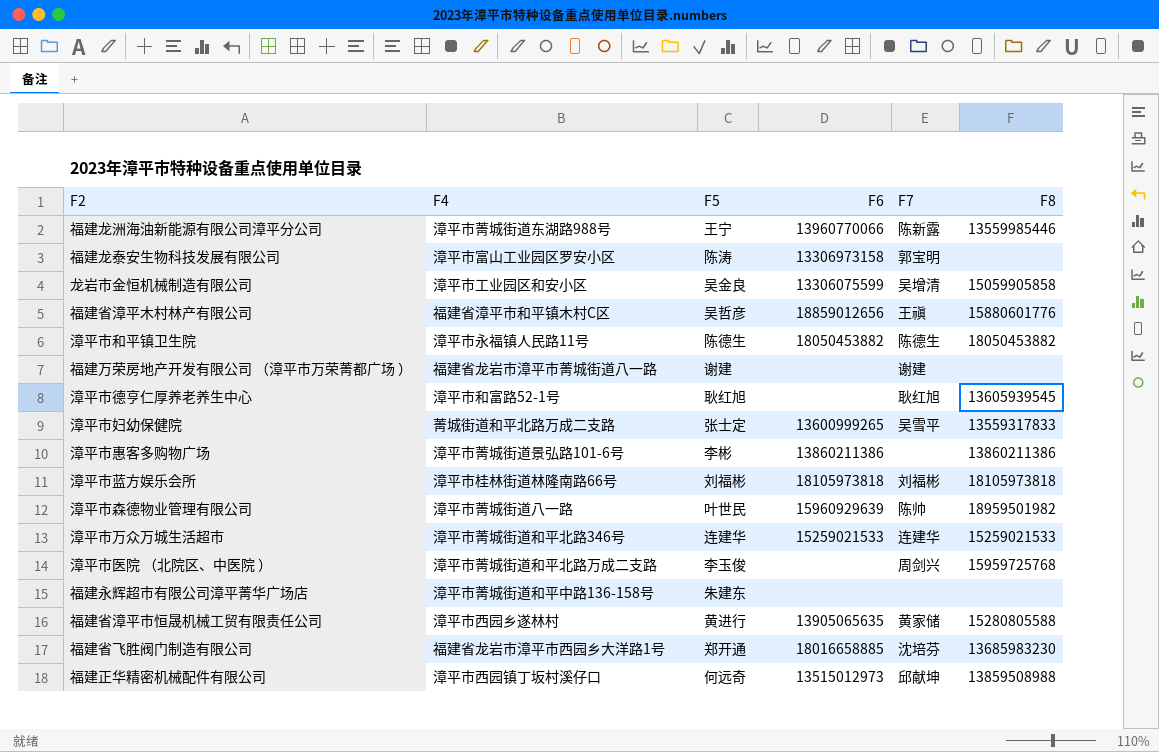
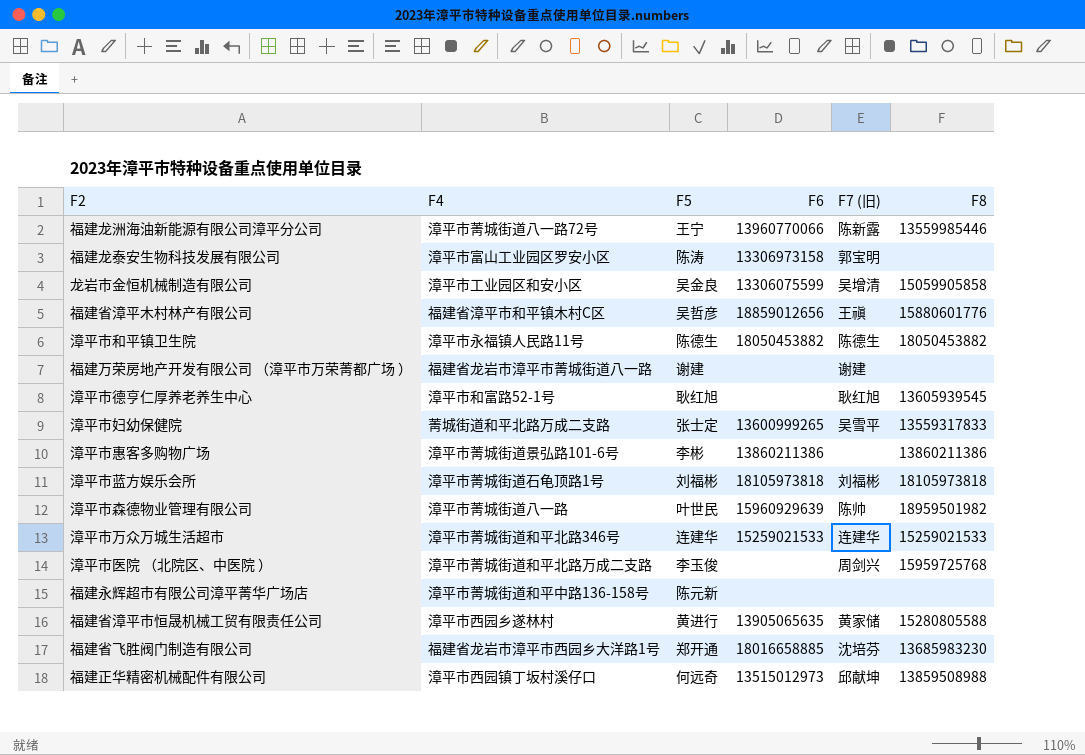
column name: F7 -> F7 (旧)
福建龙洲海油新能源有限公司漳平分公司 | F4: 漳平市菁城街道东湖路988号 -> 漳平市菁城街道八一路72号
漳平市蓝方娱乐会所 | F4: 漳平市桂林街道林隆南路66号 -> 漳平市菁城街道石龟顶路1号
福建永辉超市有限公司漳平菁华广场店 | F5: 朱建东 -> 陈元新

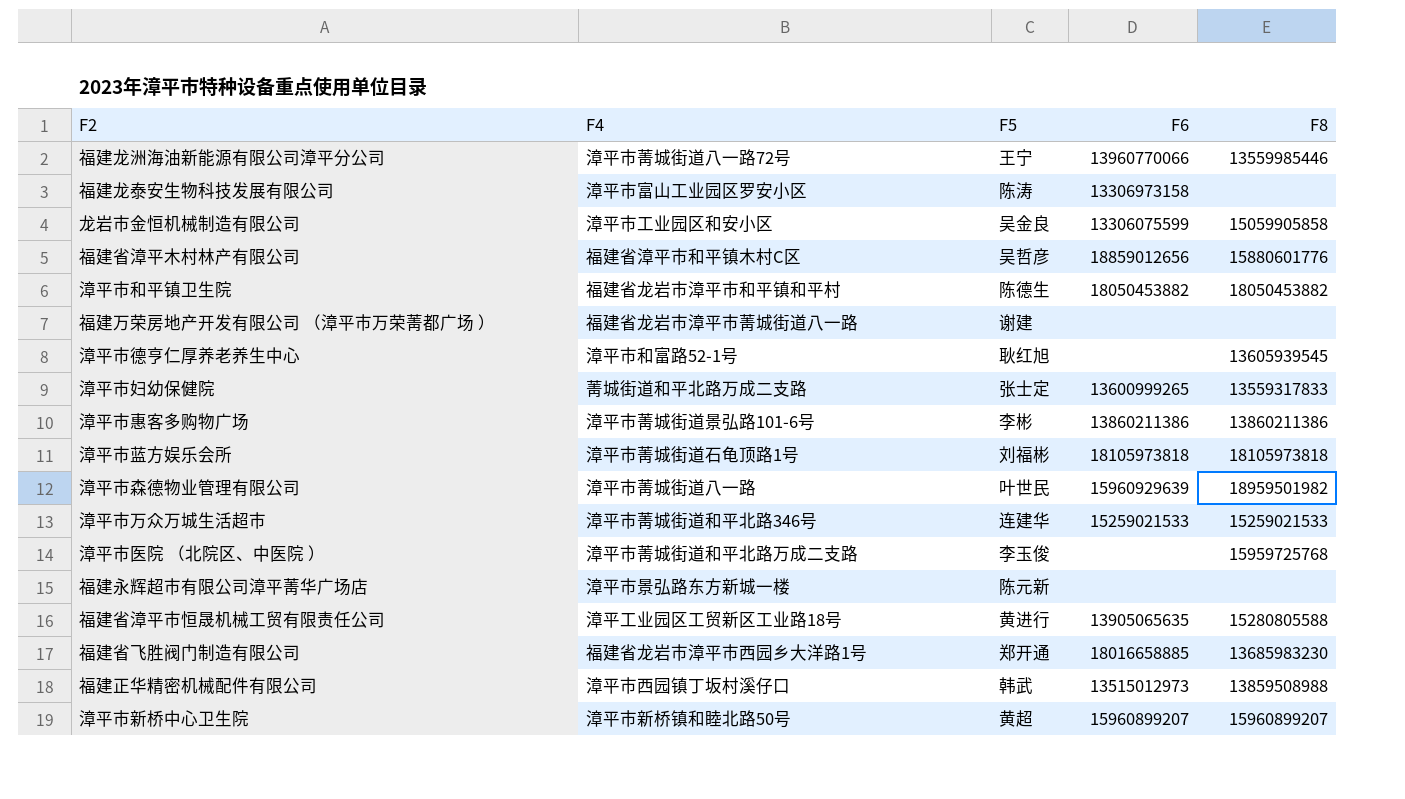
column F7 (旧) | position: 5 -> none
漳平市和平镇卫生院 | F4: 漳平市永福镇人民路11号 -> 福建省龙岩市漳平市和平镇和平村
福建永辉超市有限公司漳平菁华广场店 | F4: 漳平市菁城街道和平中路136-158号 -> 漳平市景弘路东方新城一楼
福建省漳平市恒晟机械工贸有限责任公司 | F4: 漳平市西园乡遂林村 -> 漳平工业园区工贸新区工业路18号
福建正华精密机械配件有限公司 | F5: 何远奇 -> 韩武
row 漳平市新桥中心卫生院: none -> 漳平市新桥镇和睦北路50号 | 黄超 | 15960899207 | 15960899207

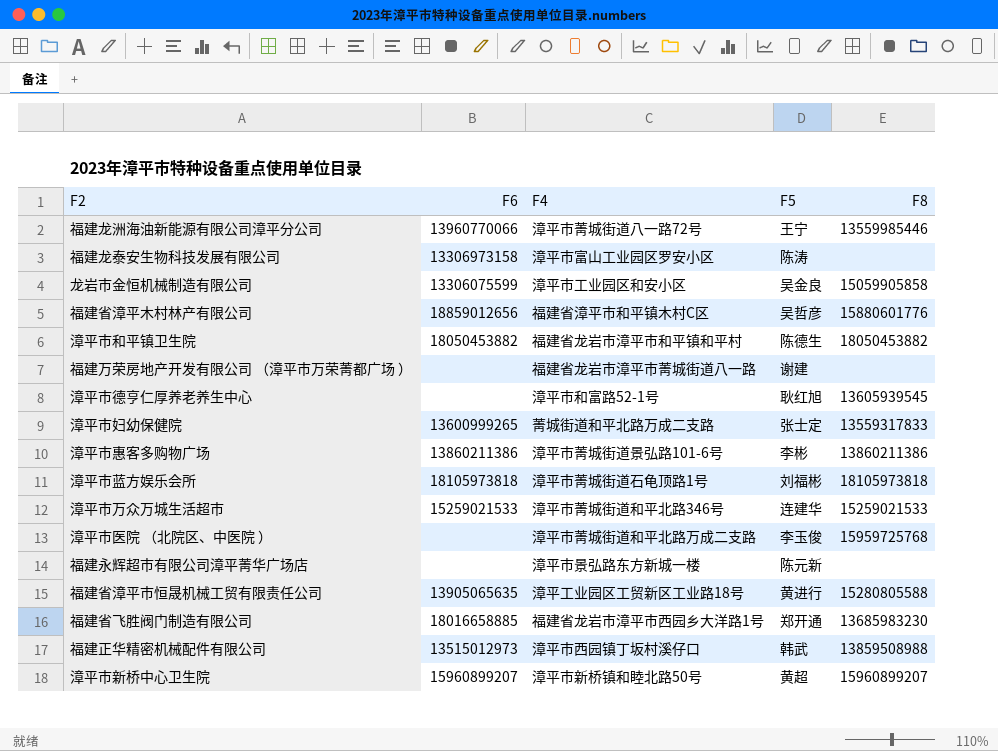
column F6 | position: 4 -> 2
row 漳平市森德物业管理有限公司: 漳平市菁城街道八一路 | 叶世民 | 15960929639 | 18959501982 -> none

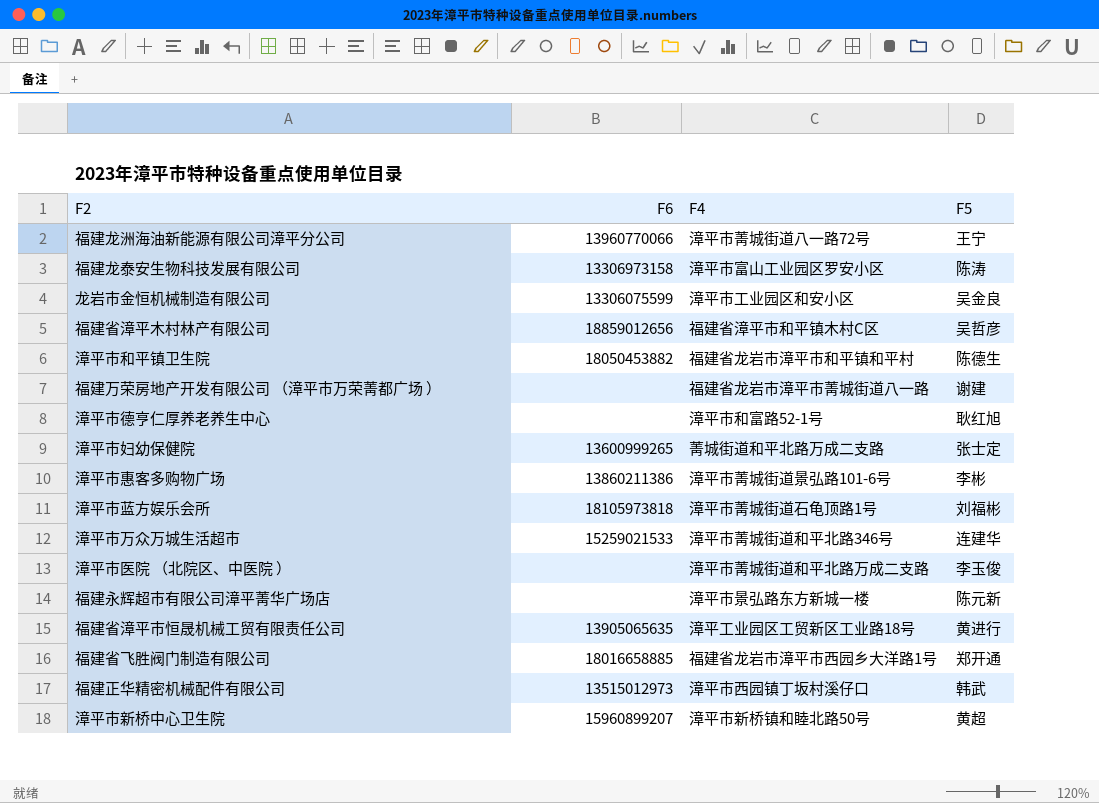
column F8 | position: 5 -> none

